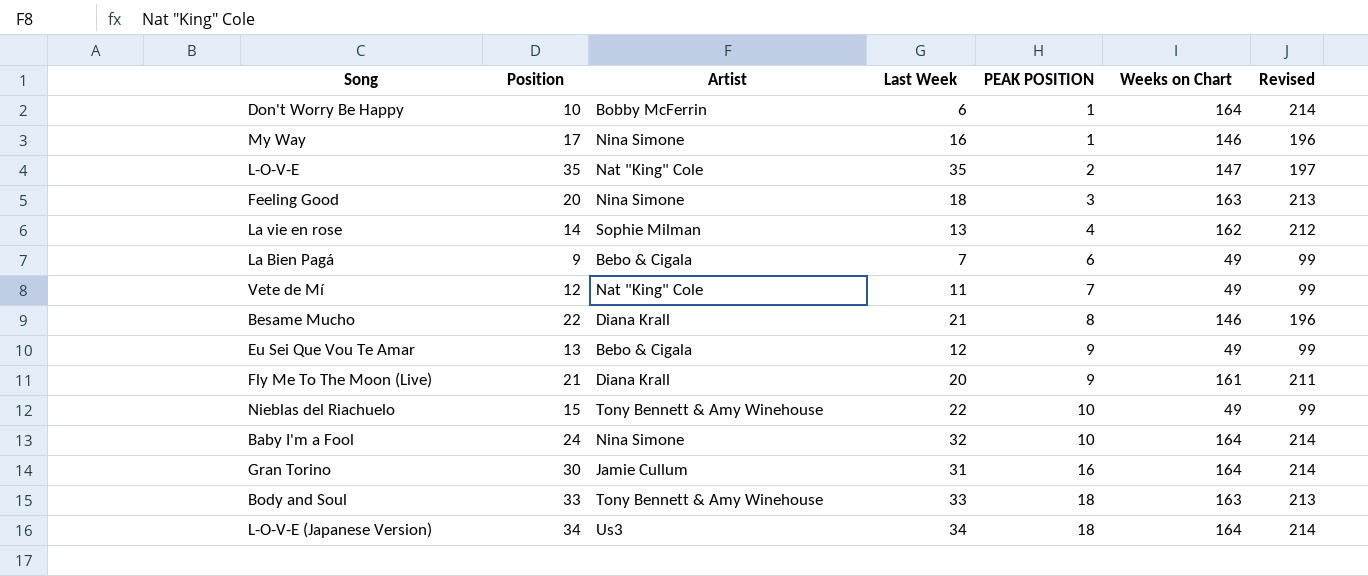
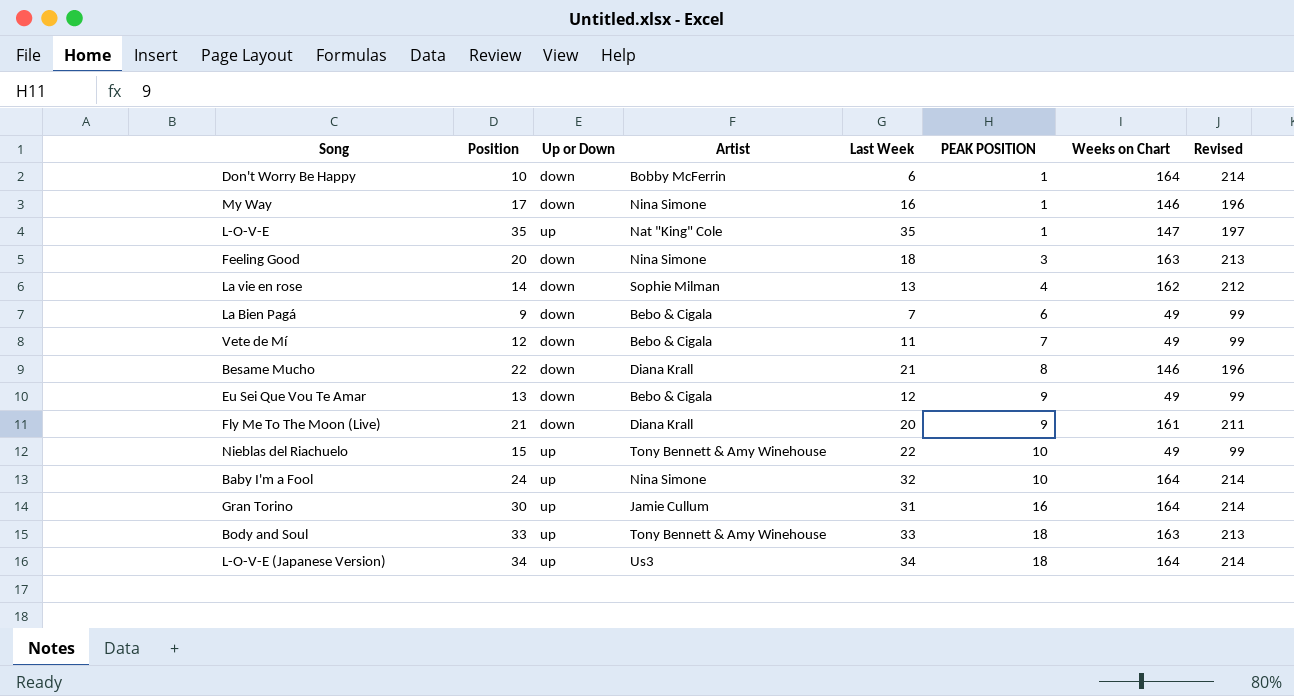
column Up or Down | position: none -> 3
L-O-V-E | PEAK POSITION: 2 -> 1
Vete de Mí | Artist: Nat "King" Cole -> Bebo & Cigala

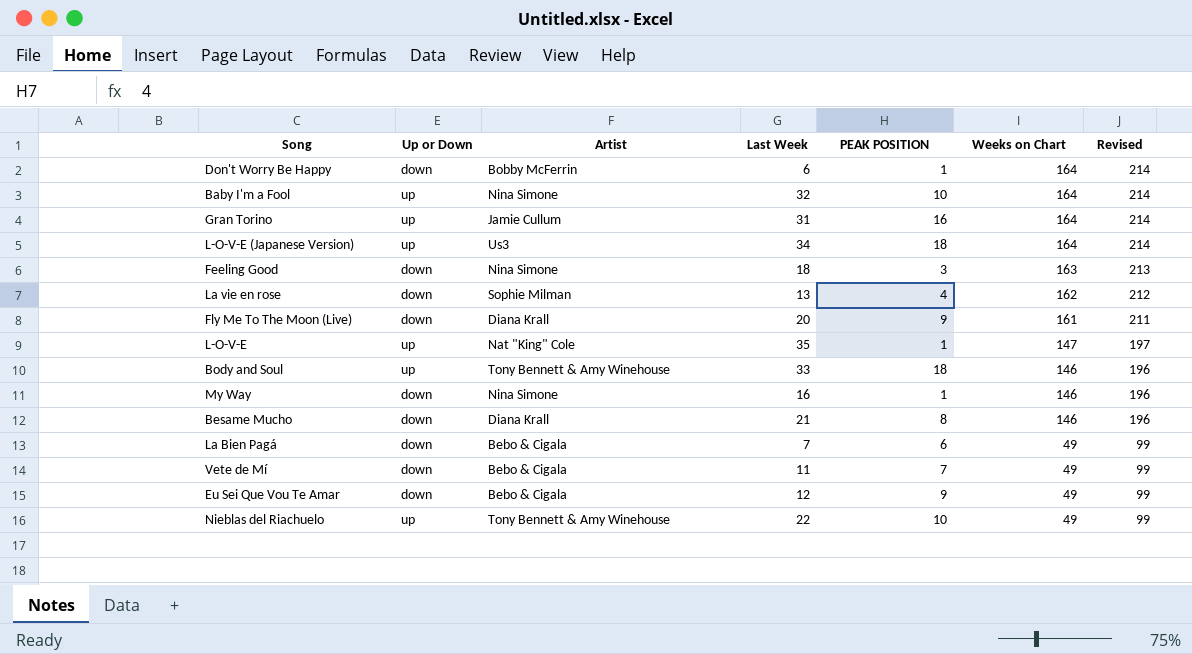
row order: PEAK POSITION ascending -> Weeks on Chart descending
column Position | position: 2 -> none
Body and Soul | Weeks on Chart: 163 -> 146
Body and Soul | Revised: 213 -> 196

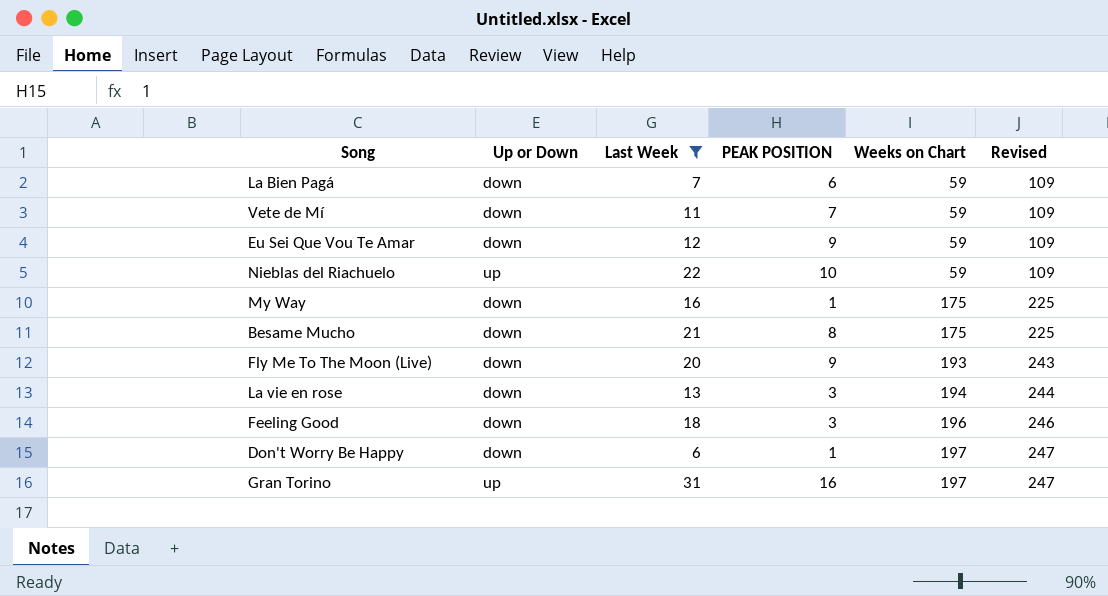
filter: none -> Last Week <= 31
row order: Weeks on Chart descending -> Weeks on Chart ascending
column Artist | position: 3 -> none
La Bien Pagá | Weeks on Chart: 49 -> 59
La Bien Pagá | Revised: 99 -> 109
Vete de Mí | Weeks on Chart: 49 -> 59
Vete de Mí | Revised: 99 -> 109
Eu Sei Que Vou Te Amar | Weeks on Chart: 49 -> 59
Eu Sei Que Vou Te Amar | Revised: 99 -> 109
Nieblas del Riachuelo | Weeks on Chart: 49 -> 59
Nieblas del Riachuelo | Revised: 99 -> 109
My Way | Weeks on Chart: 146 -> 175
My Way | Revised: 196 -> 225
Besame Mucho | Weeks on Chart: 146 -> 175
Besame Mucho | Revised: 196 -> 225
Fly Me To The Moon (Live) | Weeks on Chart: 161 -> 193
Fly Me To The Moon (Live) | Revised: 211 -> 243
La vie en rose | PEAK POSITION: 4 -> 3
La vie en rose | Weeks on Chart: 162 -> 194
La vie en rose | Revised: 212 -> 244
Feeling Good | Weeks on Chart: 163 -> 196
Feeling Good | Revised: 213 -> 246
Don't Worry Be Happy | Weeks on Chart: 164 -> 197
Don't Worry Be Happy | Revised: 214 -> 247
Gran Torino | Weeks on Chart: 164 -> 197
Gran Torino | Revised: 214 -> 247

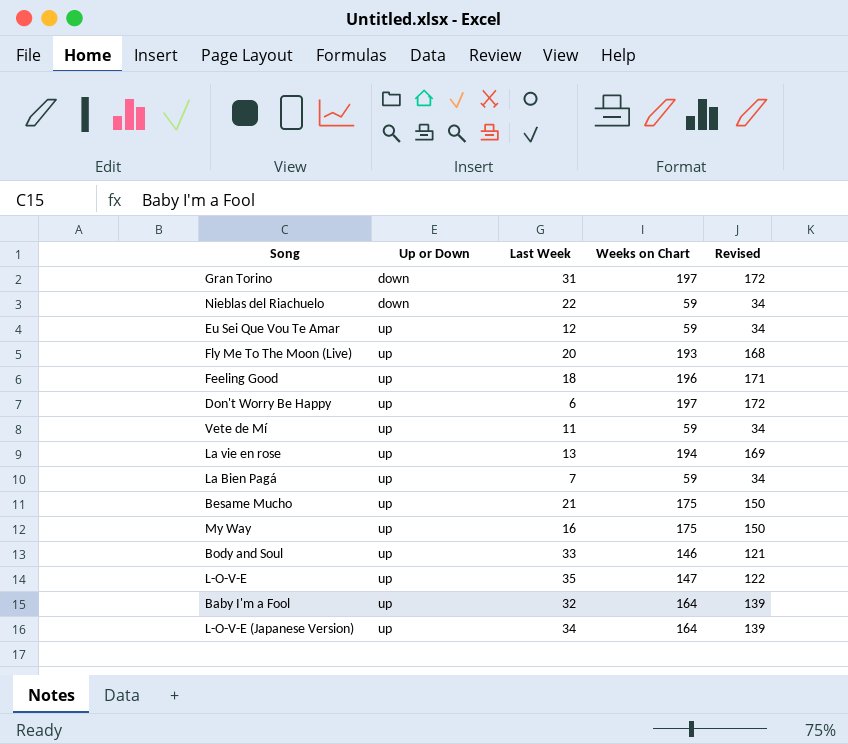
filter: Last Week <= 31 -> none
row order: Weeks on Chart ascending -> Up or Down ascending
column PEAK POSITION | position: 4 -> none
column Revised | formula: [Weeks on Chart] + 50 -> [Weeks on Chart] - 25
Gran Torino | Up or Down: up -> down
Nieblas del Riachuelo | Up or Down: up -> down
Eu Sei Que Vou Te Amar | Up or Down: down -> up
Fly Me To The Moon (Live) | Up or Down: down -> up
Feeling Good | Up or Down: down -> up
Don't Worry Be Happy | Up or Down: down -> up
Vete de Mí | Up or Down: down -> up
La vie en rose | Up or Down: down -> up
La Bien Pagá | Up or Down: down -> up
Besame Mucho | Up or Down: down -> up
My Way | Up or Down: down -> up

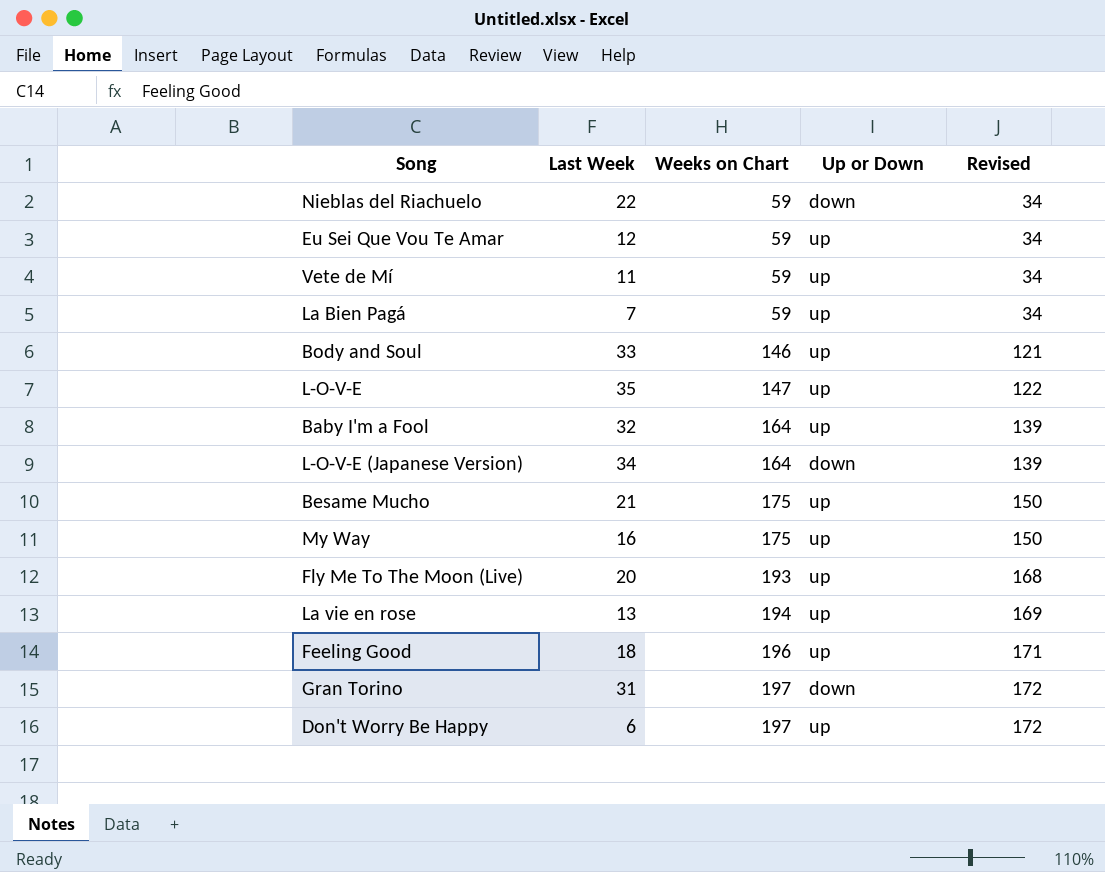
row order: Up or Down ascending -> Weeks on Chart ascending
column Up or Down | position: 2 -> 4
L-O-V-E (Japanese Version) | Up or Down: up -> down

